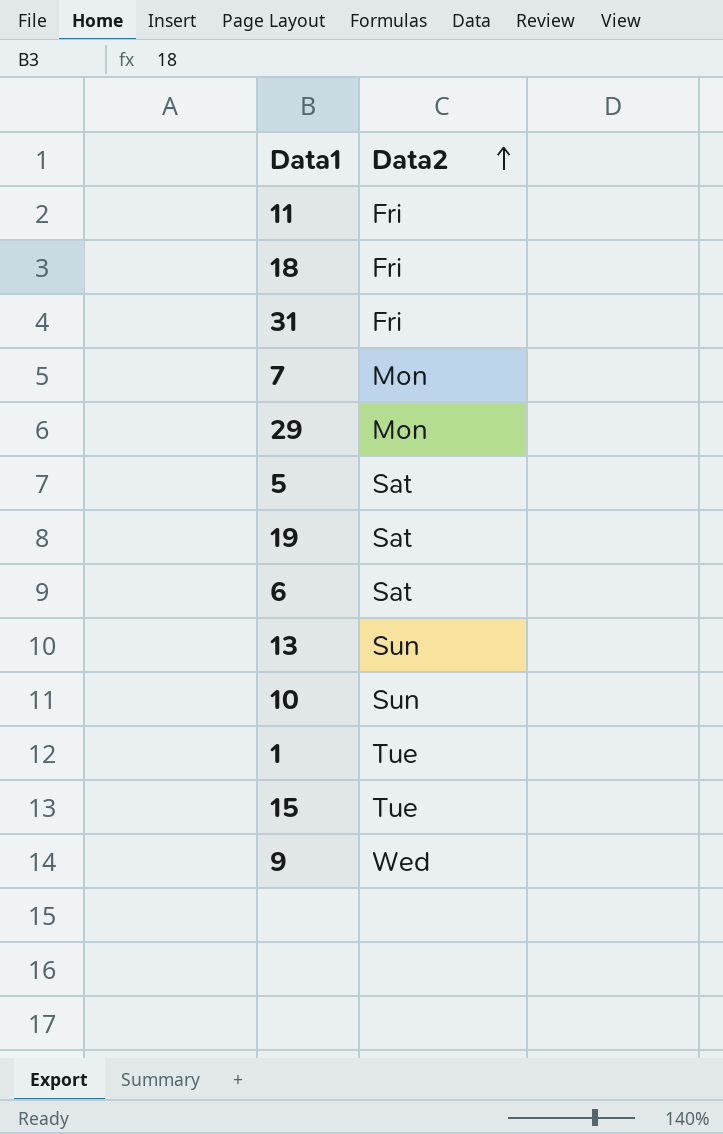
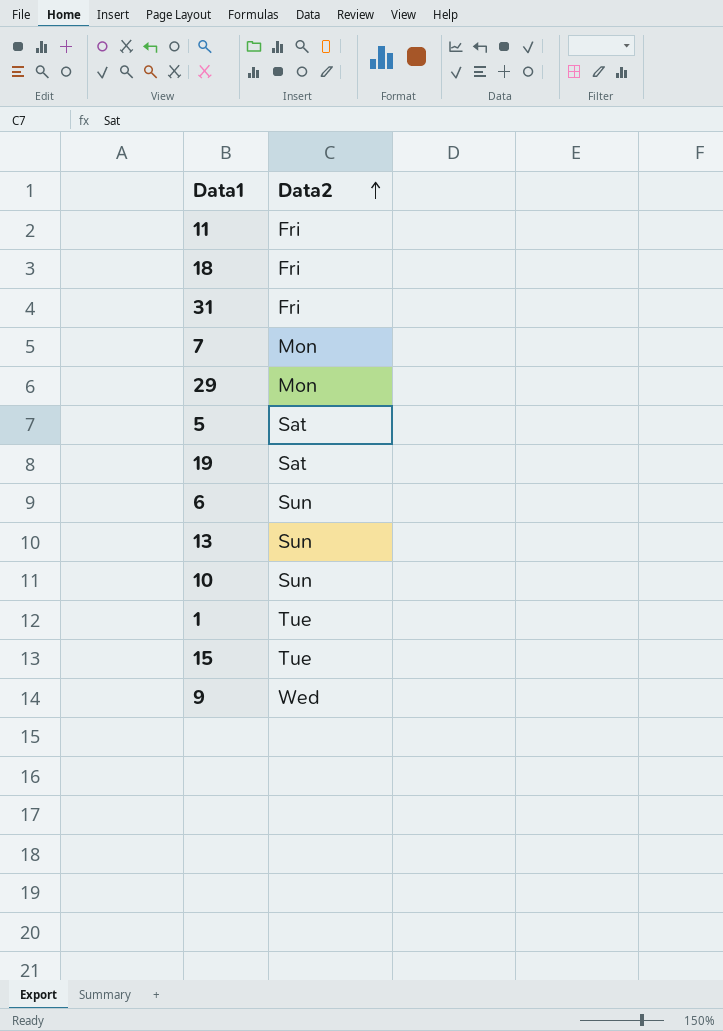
6 | Data2: Sat -> Sun

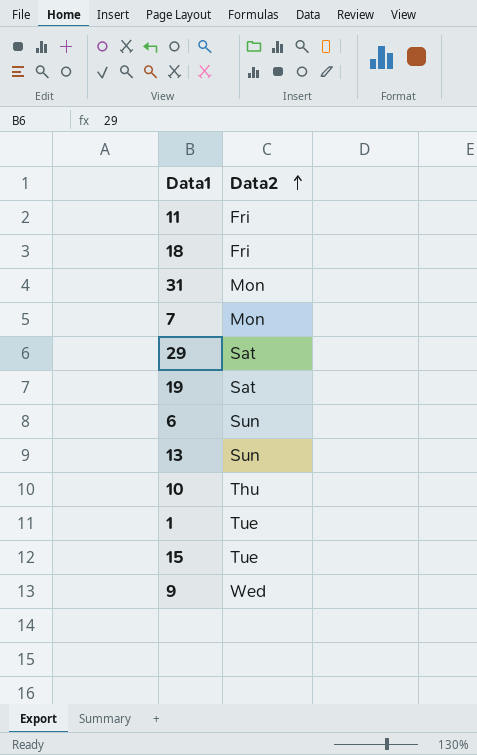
row 5: Sat -> none
31 | Data2: Fri -> Mon
29 | Data2: Mon -> Sat
10 | Data2: Sun -> Thu

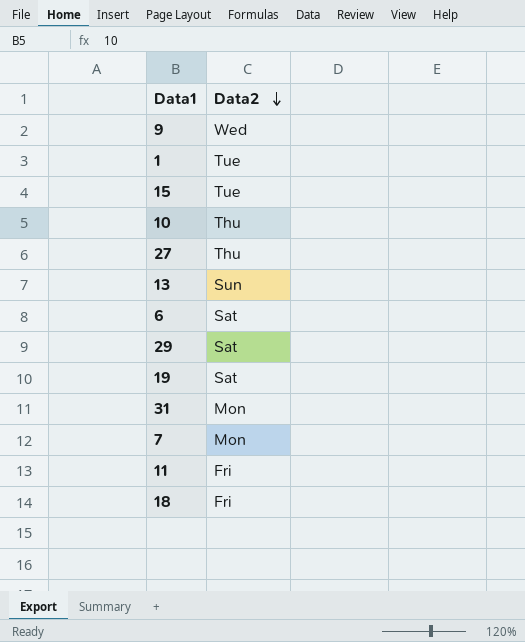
row order: Data2 ascending -> Data2 descending
row 27: none -> Thu
6 | Data2: Sun -> Sat

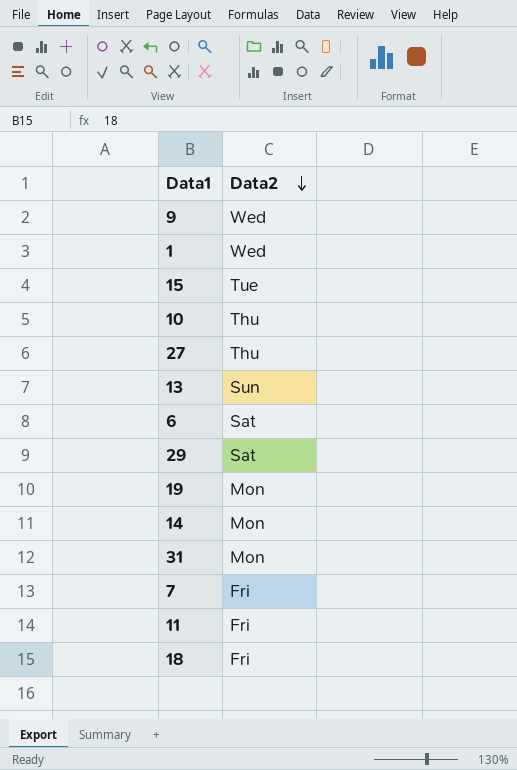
1 | Data2: Tue -> Wed
19 | Data2: Sat -> Mon
row 14: none -> Mon
7 | Data2: Mon -> Fri

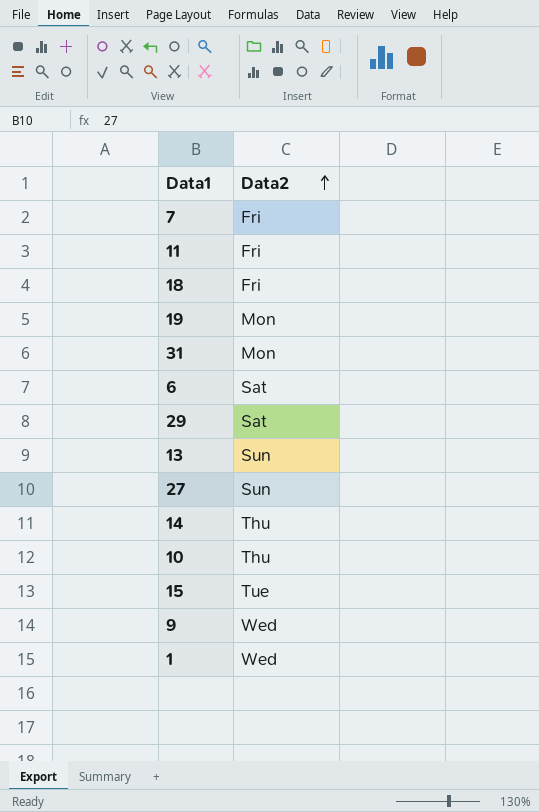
row order: Data2 descending -> Data2 ascending
27 | Data2: Thu -> Sun
14 | Data2: Mon -> Thu

